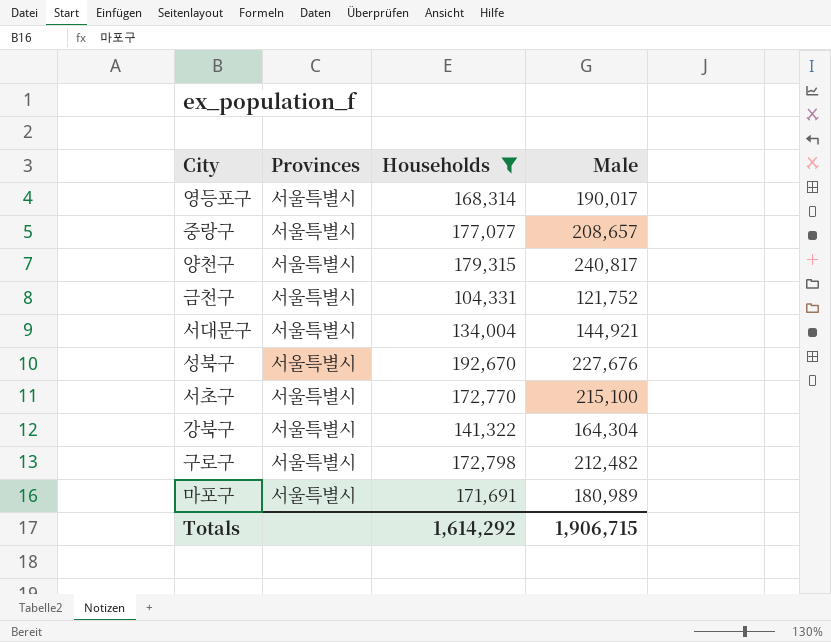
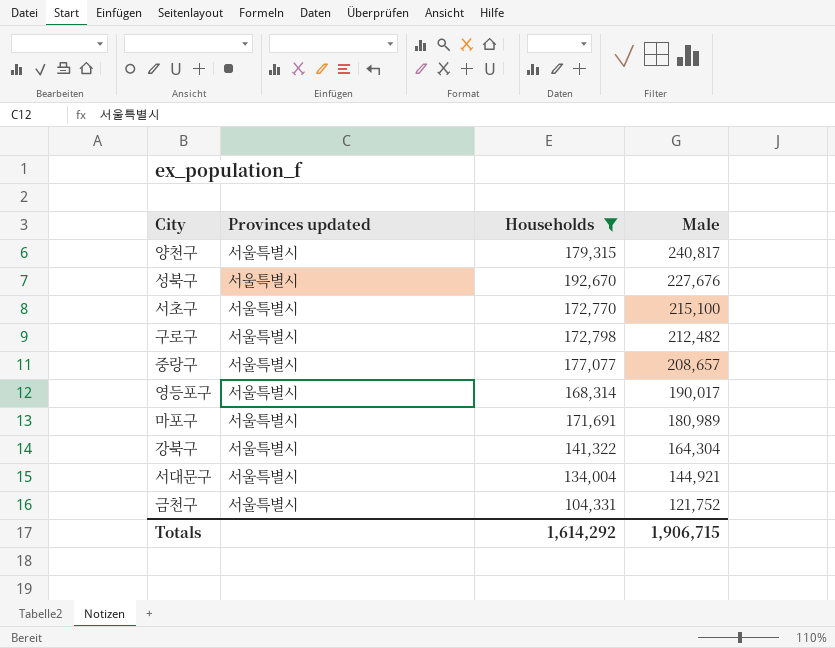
row order: none -> Male descending
column name: Provinces -> Provinces updated

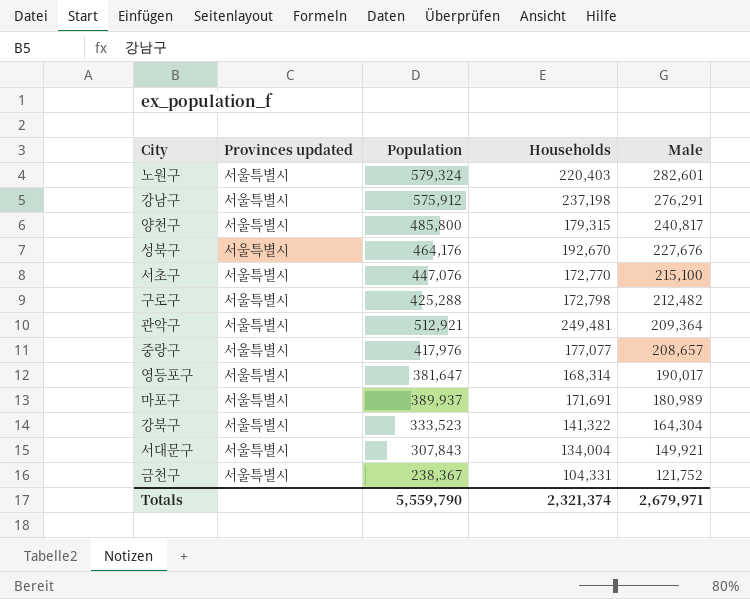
filter: Households <= 192,670 -> none
column Population | position: none -> 3
서대문구 | Male: 144,921 -> 149,921
Totals | Households: 1,614,292 -> 2,321,374
Totals | Male: 1,906,715 -> 2,679,971

